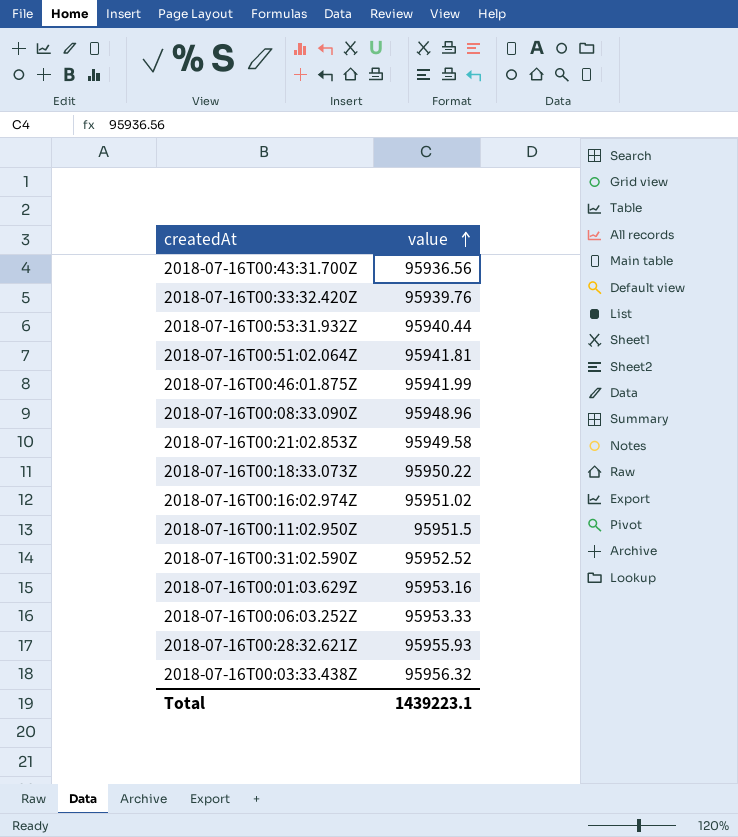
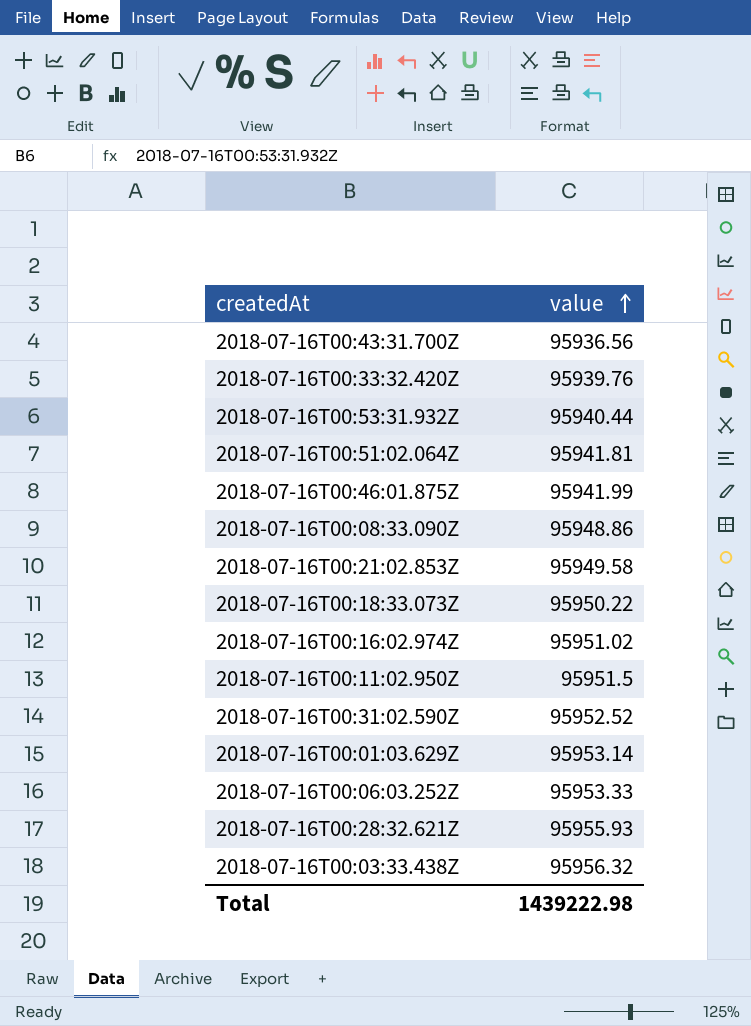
2018-07-16T00:08:33.090Z | value: 95948.96 -> 95948.86
2018-07-16T00:01:03.629Z | value: 95953.16 -> 95953.14
Total | value: 1439223.1 -> 1439222.98

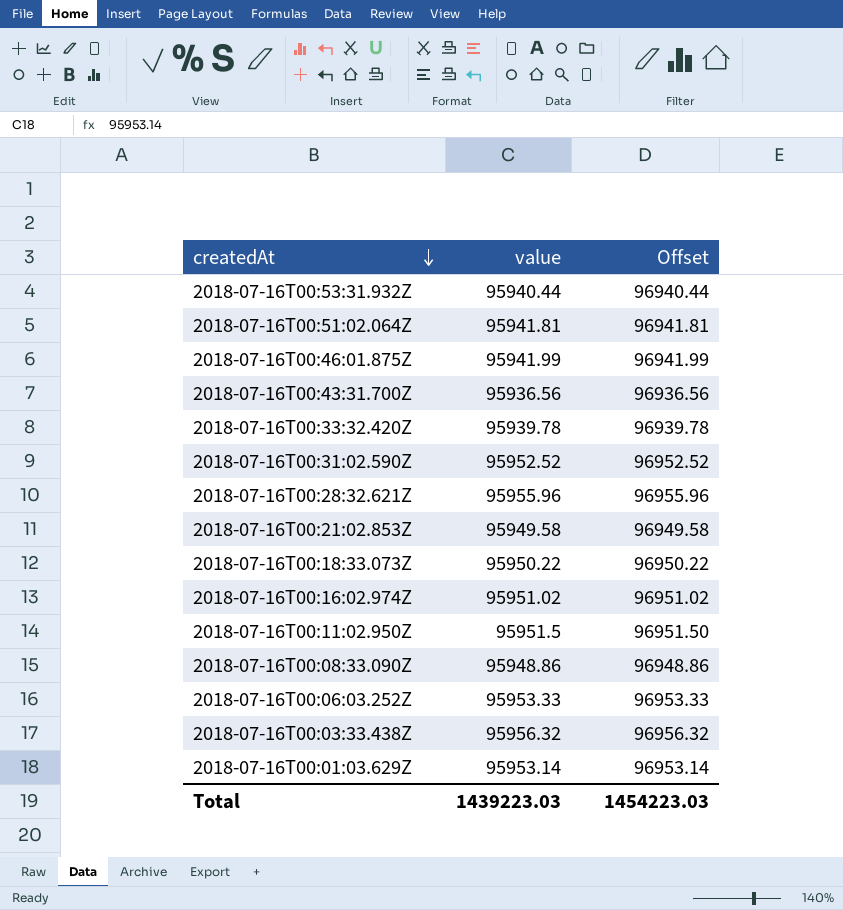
row order: value ascending -> createdAt descending
column Offset | formula: none -> [value] + 1000
2018-07-16T00:33:32.420Z | value: 95939.76 -> 95939.78
2018-07-16T00:28:32.621Z | value: 95955.93 -> 95955.96
Total | value: 1439222.98 -> 1439223.03

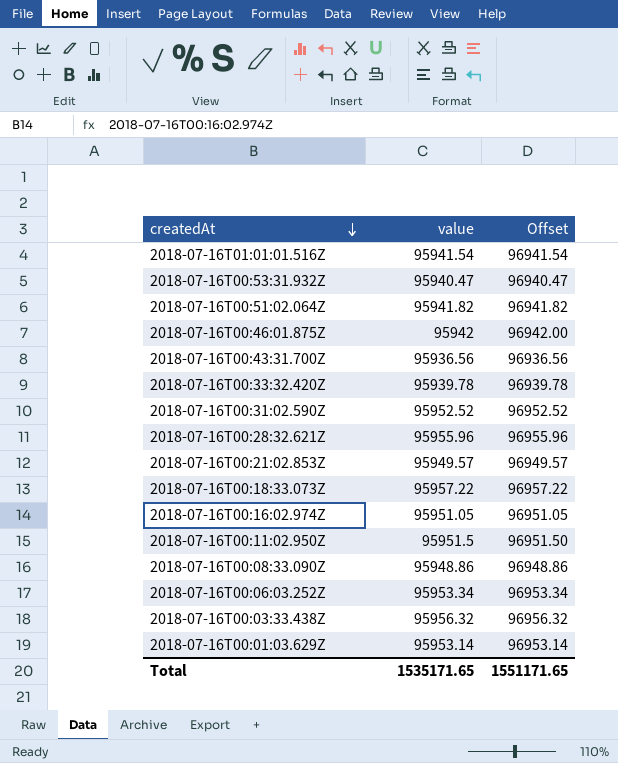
row 2018-07-16T01:01:01.516Z: none -> 95941.54 | 96941.54
2018-07-16T00:53:31.932Z | value: 95940.44 -> 95940.47
2018-07-16T00:53:31.932Z | Offset: 96940.44 -> 96940.47
2018-07-16T00:51:02.064Z | value: 95941.81 -> 95941.82
2018-07-16T00:51:02.064Z | Offset: 96941.81 -> 96941.82
2018-07-16T00:46:01.875Z | value: 95941.99 -> 95942
2018-07-16T00:46:01.875Z | Offset: 96941.99 -> 96942.00
2018-07-16T00:21:02.853Z | value: 95949.58 -> 95949.57
2018-07-16T00:21:02.853Z | Offset: 96949.58 -> 96949.57
2018-07-16T00:18:33.073Z | value: 95950.22 -> 95957.22
2018-07-16T00:18:33.073Z | Offset: 96950.22 -> 96957.22
2018-07-16T00:16:02.974Z | value: 95951.02 -> 95951.05
2018-07-16T00:16:02.974Z | Offset: 96951.02 -> 96951.05
2018-07-16T00:06:03.252Z | value: 95953.33 -> 95953.34
2018-07-16T00:06:03.252Z | Offset: 96953.33 -> 96953.34
Total | value: 1439223.03 -> 1535171.65
Total | Offset: 1454223.03 -> 1551171.65

